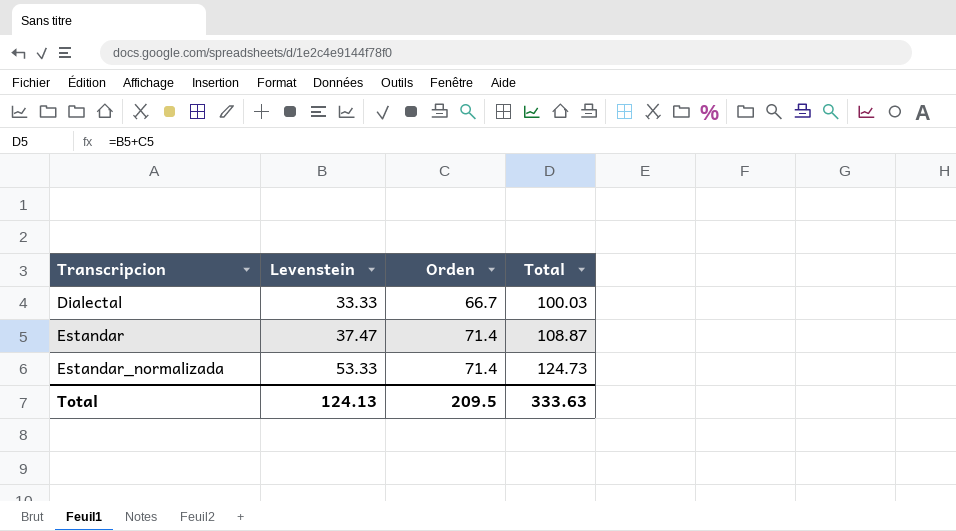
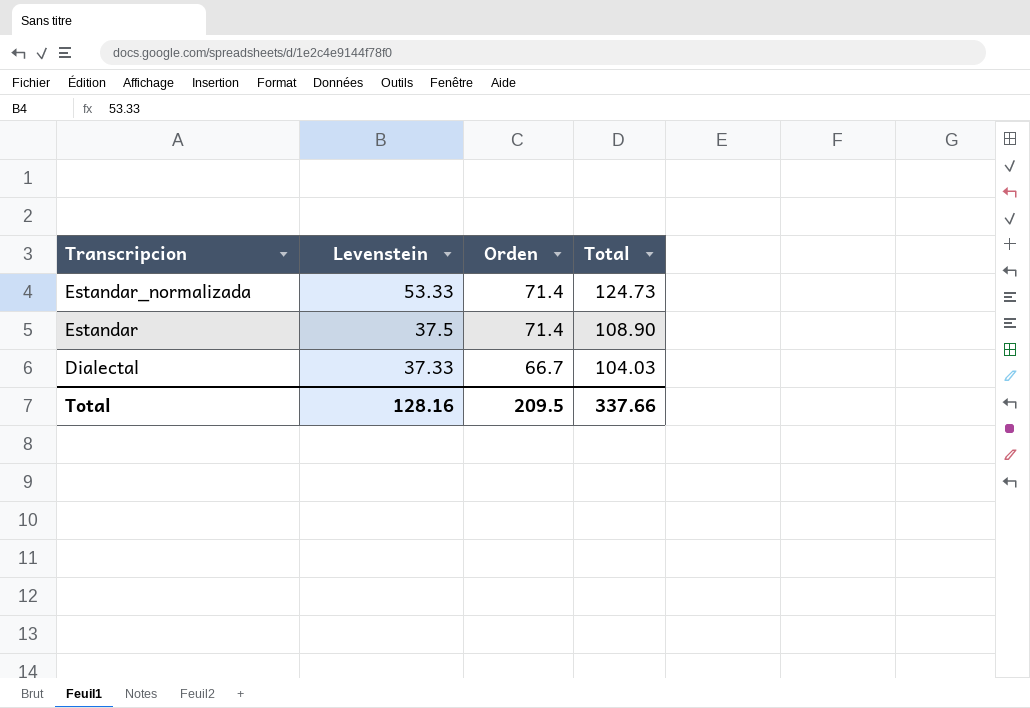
row order: Transcripcion ascending -> Transcripcion descending
Estandar | Levenstein: 37.47 -> 37.5
Estandar | Total: 108.87 -> 108.90
Dialectal | Levenstein: 33.33 -> 37.33
Dialectal | Total: 100.03 -> 104.03
Total | Levenstein: 124.13 -> 128.16
Total | Total: 333.63 -> 337.66

